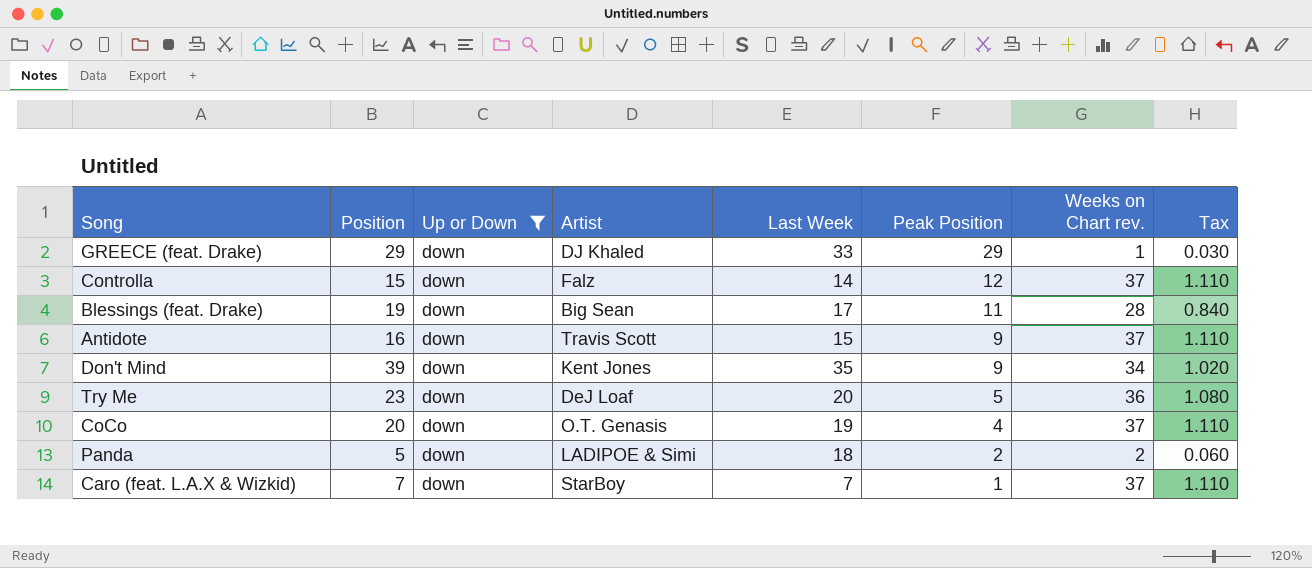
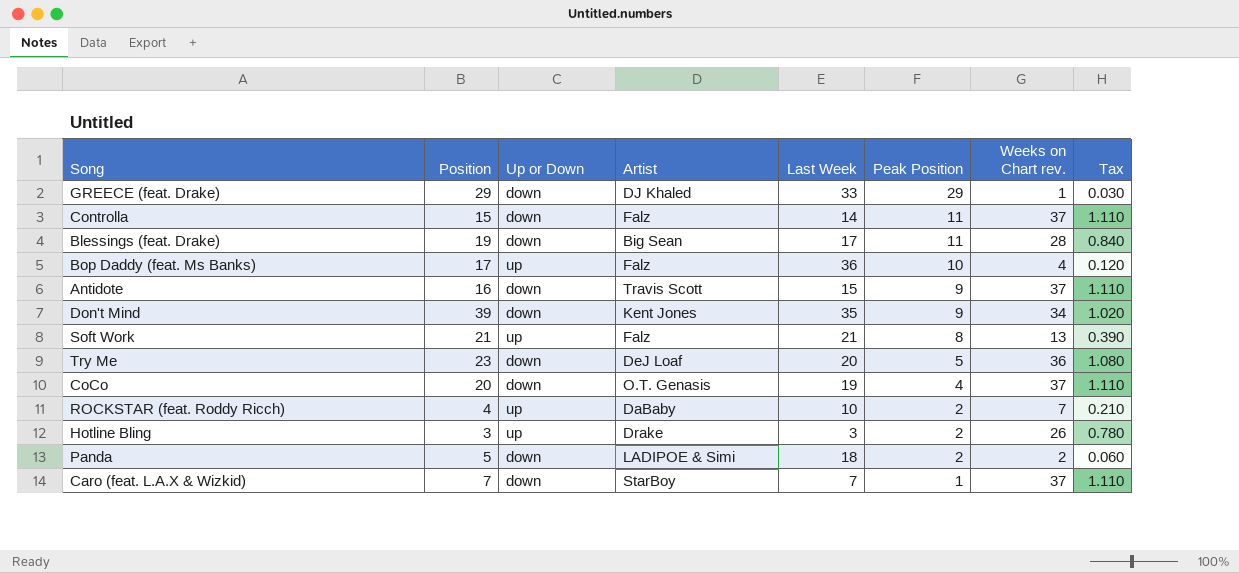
filter: Up or Down = down -> none
Controlla | Peak Position: 12 -> 11

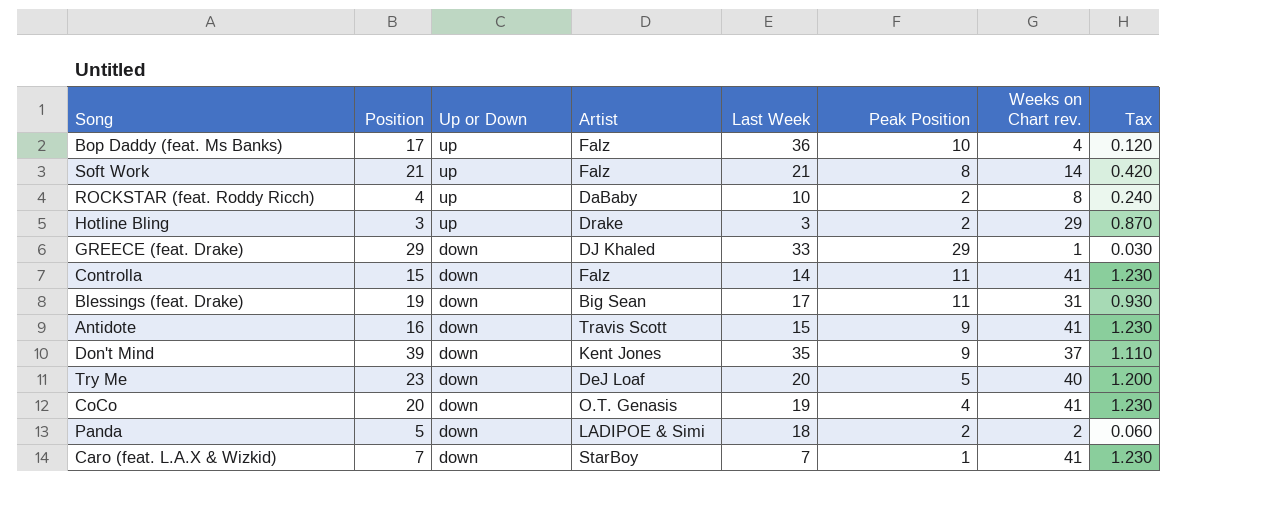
row order: Peak Position descending -> Up or Down descending
Soft Work | Weeks on Chart rev.: 13 -> 14
Soft Work | Tax: 0.390 -> 0.420
ROCKSTAR (feat. Roddy Ricch) | Weeks on Chart rev.: 7 -> 8
ROCKSTAR (feat. Roddy Ricch) | Tax: 0.210 -> 0.240
Hotline Bling | Weeks on Chart rev.: 26 -> 29
Hotline Bling | Tax: 0.780 -> 0.870
Controlla | Weeks on Chart rev.: 37 -> 41
Controlla | Tax: 1.110 -> 1.230
Blessings (feat. Drake) | Weeks on Chart rev.: 28 -> 31
Blessings (feat. Drake) | Tax: 0.840 -> 0.930
Antidote | Weeks on Chart rev.: 37 -> 41
Antidote | Tax: 1.110 -> 1.230
Don't Mind | Weeks on Chart rev.: 34 -> 37
Don't Mind | Tax: 1.020 -> 1.110
Try Me | Weeks on Chart rev.: 36 -> 40
Try Me | Tax: 1.080 -> 1.200
CoCo | Weeks on Chart rev.: 37 -> 41
CoCo | Tax: 1.110 -> 1.230
Caro (feat. L.A.X & Wizkid) | Weeks on Chart rev.: 37 -> 41
Caro (feat. L.A.X & Wizkid) | Tax: 1.110 -> 1.230

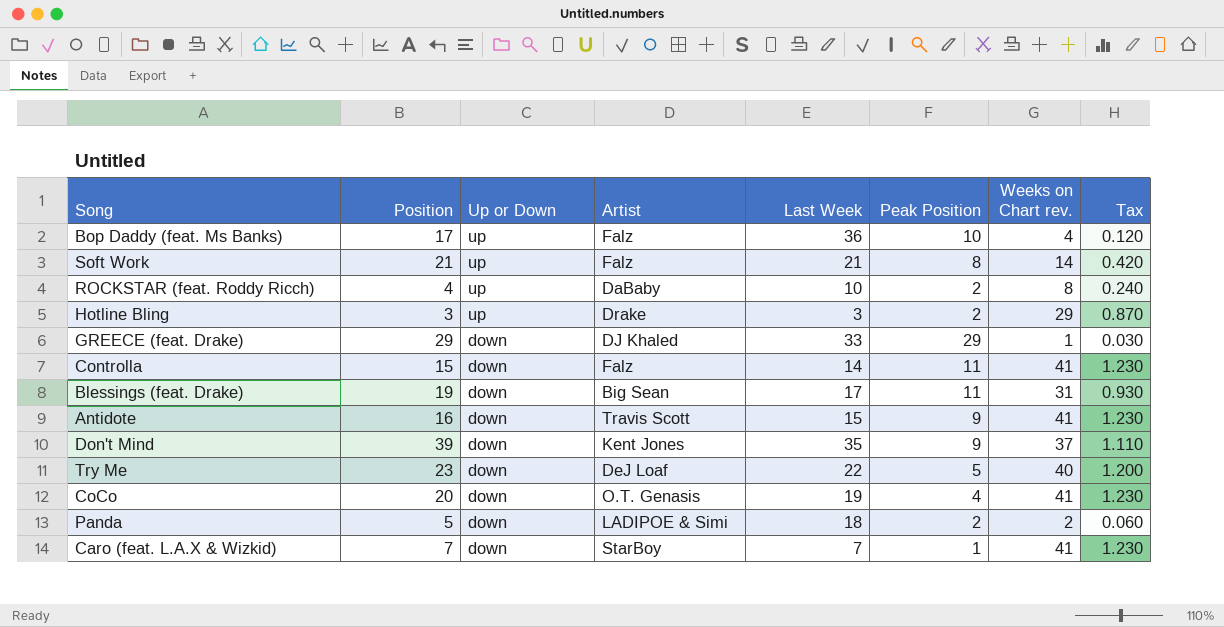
Try Me | Last Week: 20 -> 22

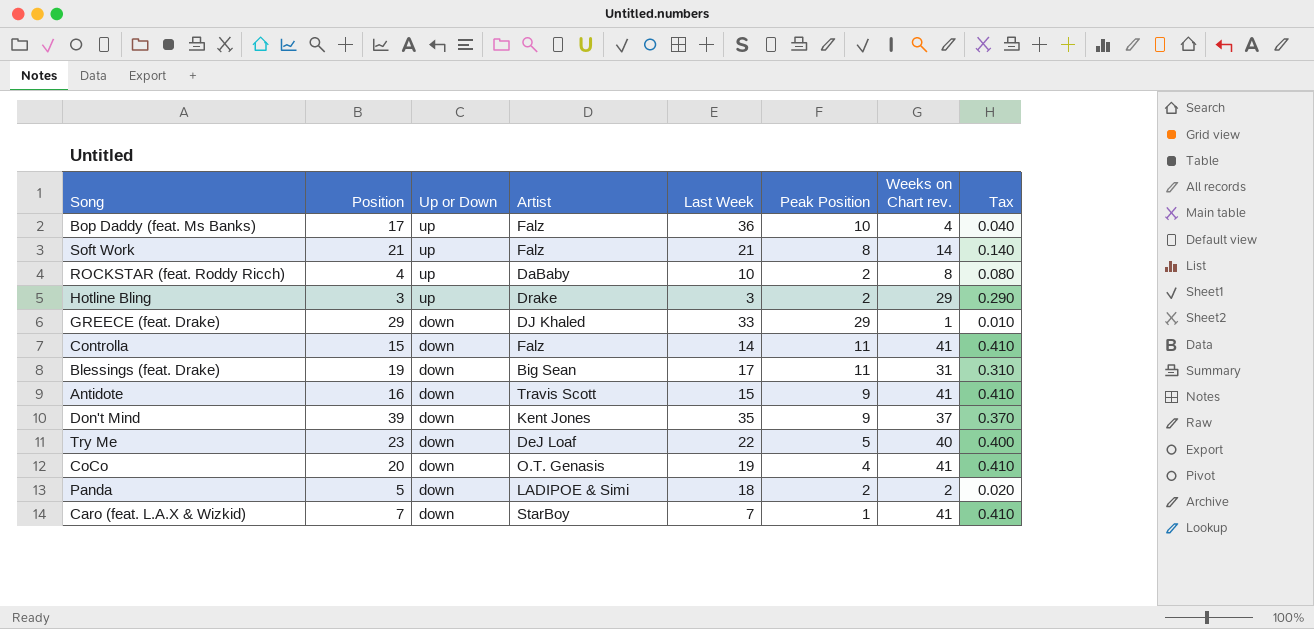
column Tax | formula: [Weeks on Chart rev.] * 0.03 -> [Weeks on Chart rev.] * 0.01

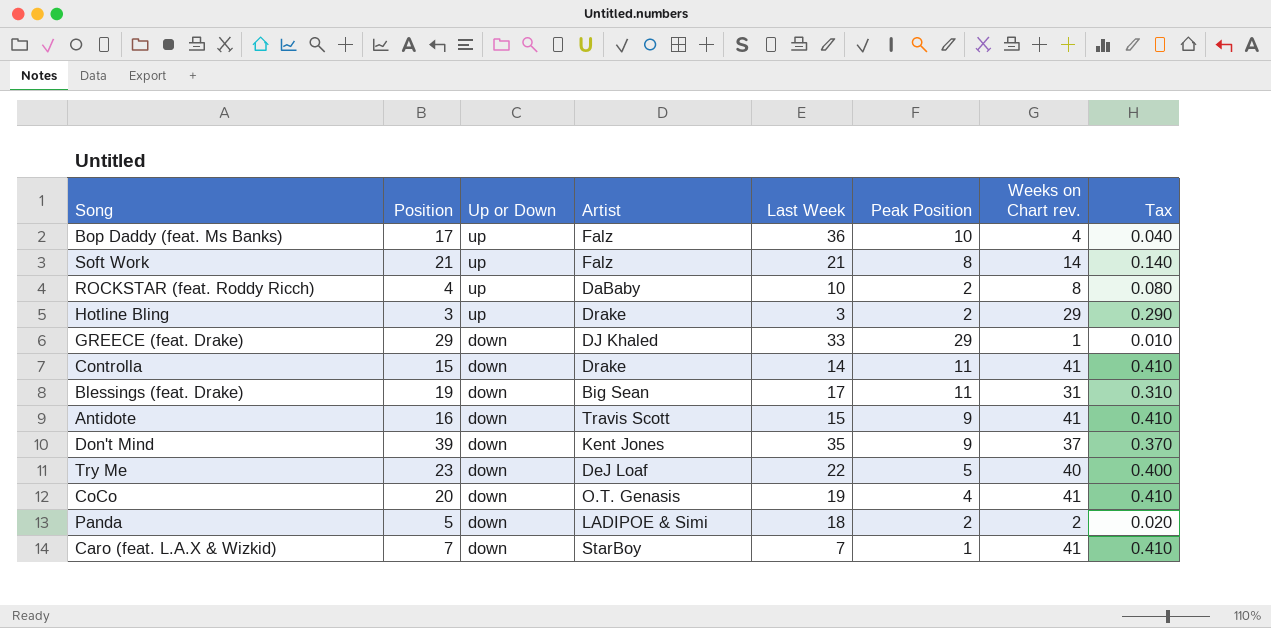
Controlla | Artist: Falz -> Drake

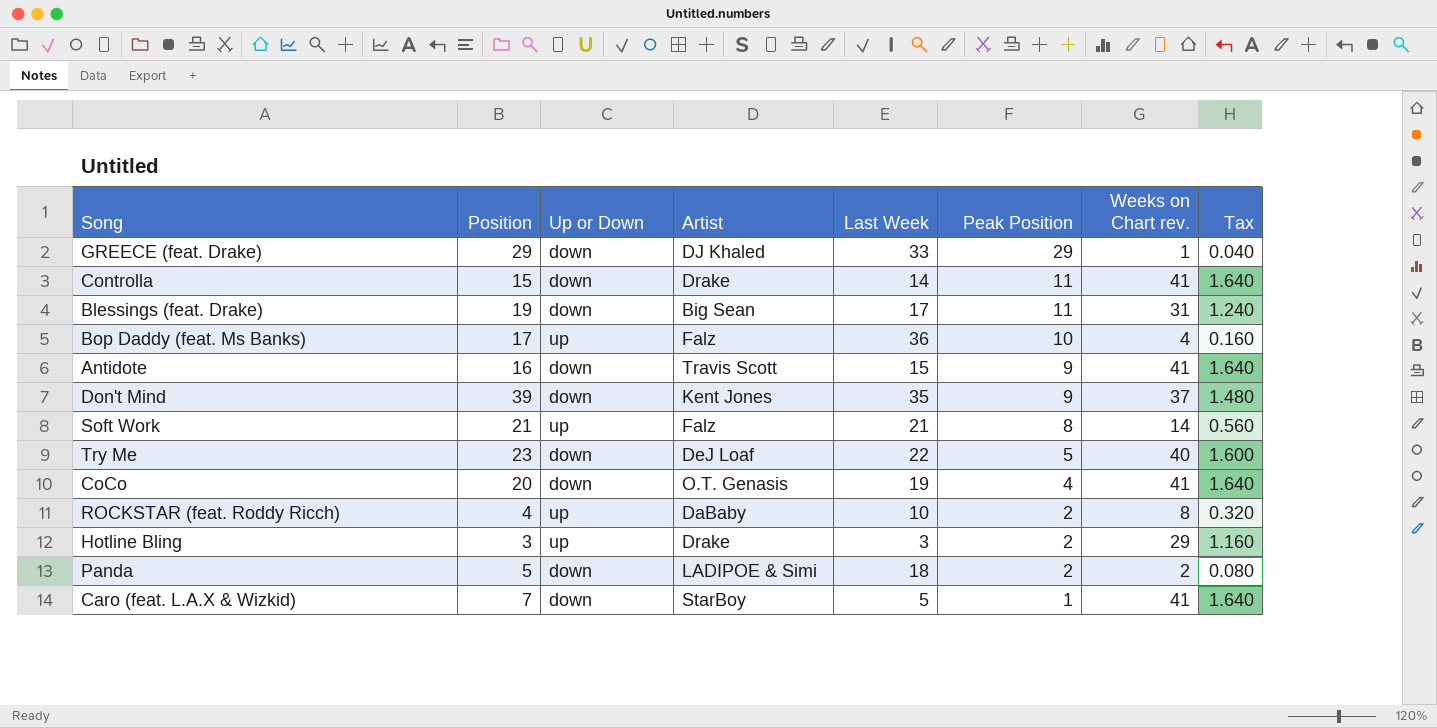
row order: Up or Down descending -> Peak Position descending
column Tax | formula: [Weeks on Chart rev.] * 0.01 -> [Weeks on Chart rev.] * 0.04
Caro (feat. L.A.X & Wizkid) | Last Week: 7 -> 5

